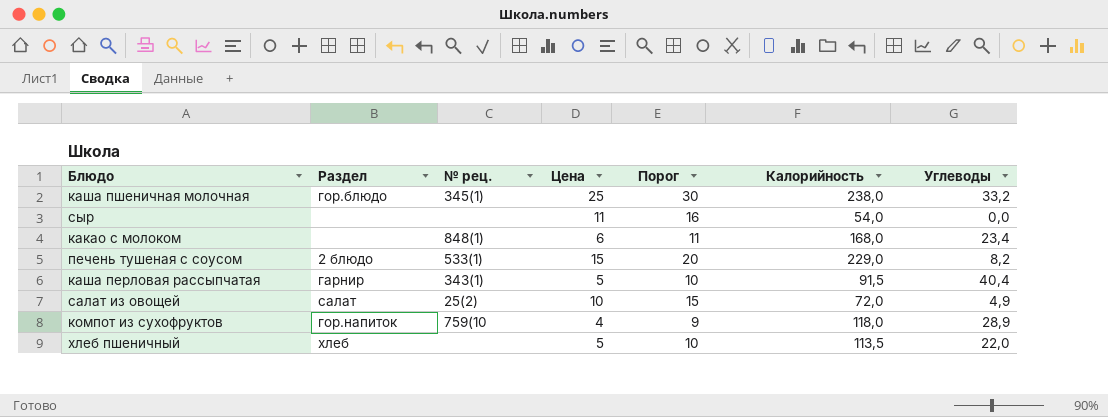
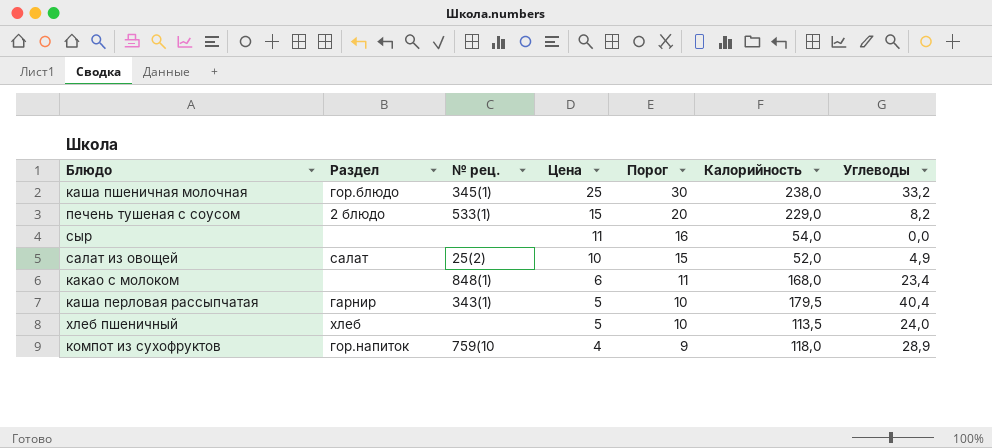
row order: none -> Цена descending
салат из овощей | Калорийность: 72,0 -> 52,0
каша перловая рассыпчатая | Калорийность: 91,5 -> 179,5
хлеб пшеничный | Углеводы: 22,0 -> 24,0

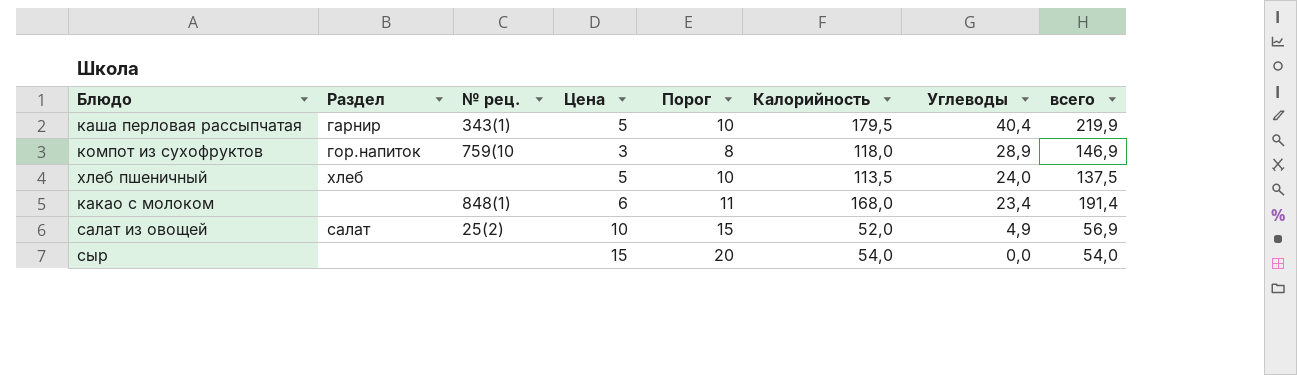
row order: Цена descending -> Углеводы descending
column всего | formula: none -> [Калорийность] + [Углеводы]
row каша пшеничная молочная: гор.блюдо | 345(1) | 25 | 30 | 238,0 | 33,2 -> none
row печень тушеная с соусом: 2 блюдо | 533(1) | 15 | 20 | 229,0 | 8,2 -> none
компот из сухофруктов | Цена: 4 -> 3
компот из сухофруктов | Порог: 9 -> 8
сыр | Цена: 11 -> 15
сыр | Порог: 16 -> 20

